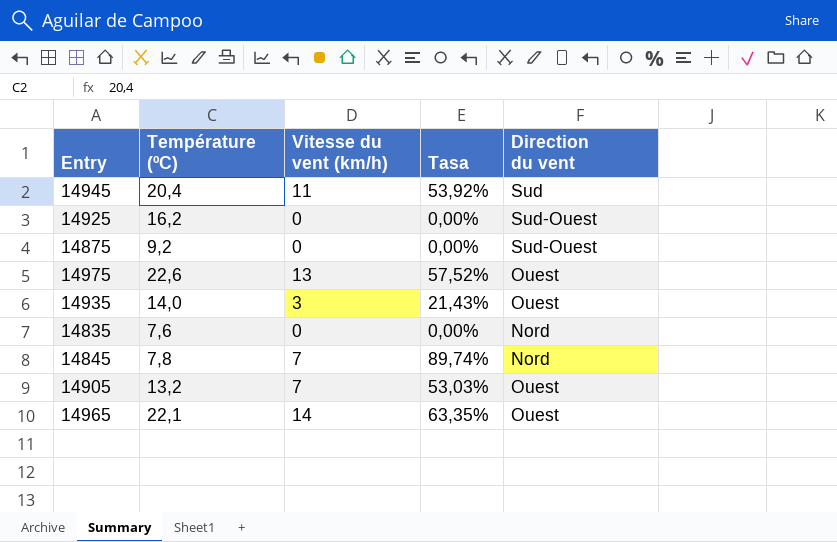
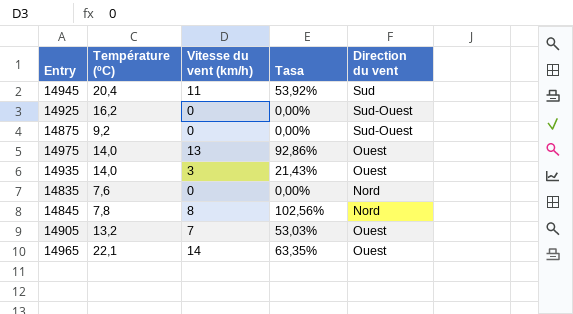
14975 | Température (ºC): 22,6 -> 14,0
14975 | Tasa: 57,52% -> 92,86%
14845 | Vitesse du vent (km/h): 7 -> 8
14845 | Tasa: 89,74% -> 102,56%

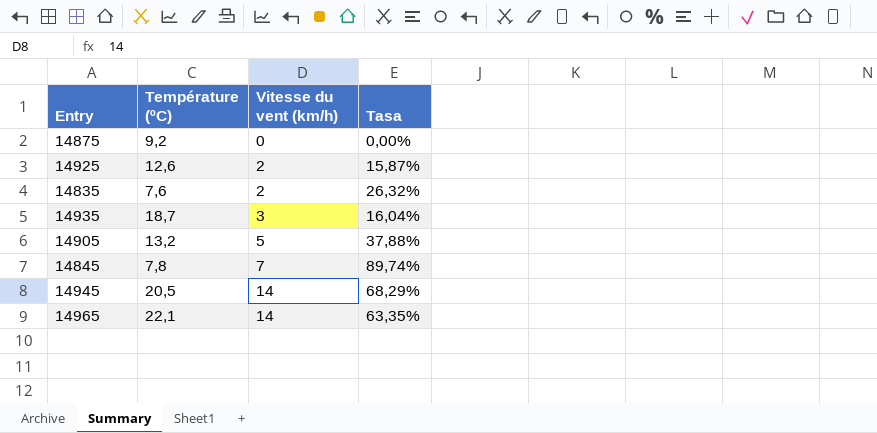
row order: none -> Vitesse du vent (km/h) ascending
column Direction du vent | position: 5 -> none
row 14975: 14,0 | 13 | 92,86% | Ouest -> none
14925 | Température (ºC): 16,2 -> 12,6
14925 | Vitesse du vent (km/h): 0 -> 2
14925 | Tasa: 0,00% -> 15,87%
14835 | Vitesse du vent (km/h): 0 -> 2
14835 | Tasa: 0,00% -> 26,32%
14935 | Température (ºC): 14,0 -> 18,7
14935 | Tasa: 21,43% -> 16,04%
14905 | Vitesse du vent (km/h): 7 -> 5
14905 | Tasa: 53,03% -> 37,88%
14845 | Vitesse du vent (km/h): 8 -> 7
14845 | Tasa: 102,56% -> 89,74%
14945 | Température (ºC): 20,4 -> 20,5
14945 | Vitesse du vent (km/h): 11 -> 14
14945 | Tasa: 53,92% -> 68,29%

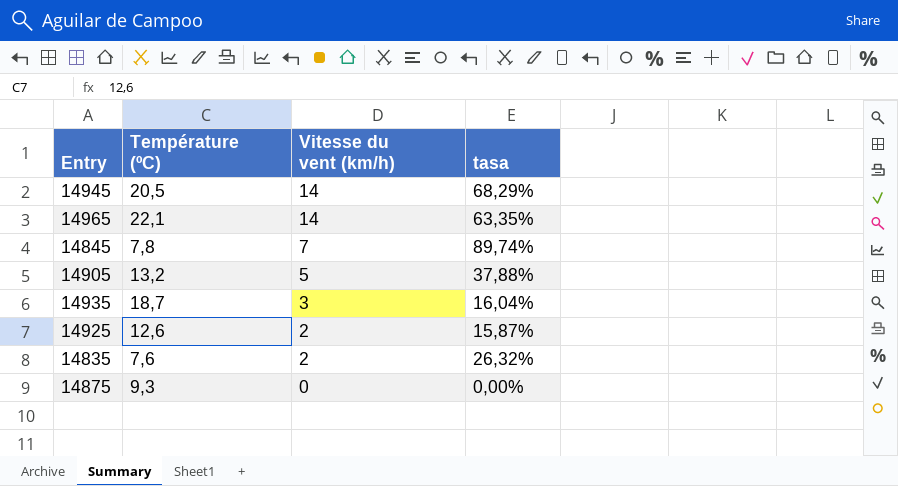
row order: Vitesse du vent (km/h) ascending -> Vitesse du vent (km/h) descending
column name: Tasa -> tasa
14875 | Température (ºC): 9,2 -> 9,3

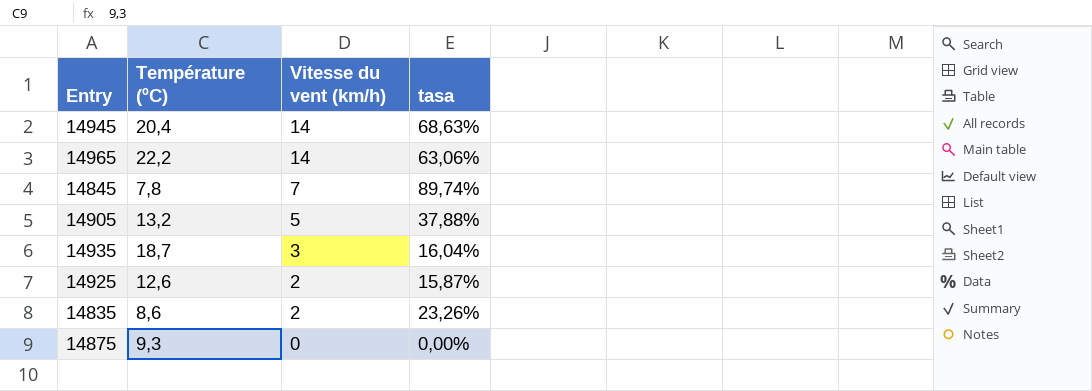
14945 | Température (ºC): 20,5 -> 20,4
14945 | tasa: 68,29% -> 68,63%
14965 | Température (ºC): 22,1 -> 22,2
14965 | tasa: 63,35% -> 63,06%
14835 | Température (ºC): 7,6 -> 8,6
14835 | tasa: 26,32% -> 23,26%

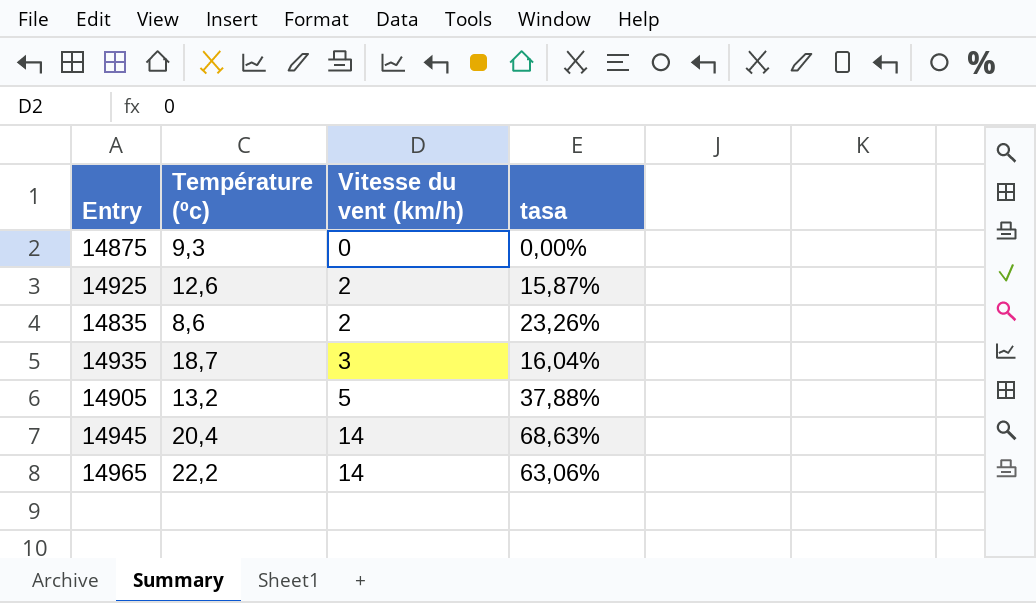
row order: Vitesse du vent (km/h) descending -> Vitesse du vent (km/h) ascending
column name: Température (ºC) -> Température (ºc)
row 14845: 7,8 | 7 | 89,74% -> none

